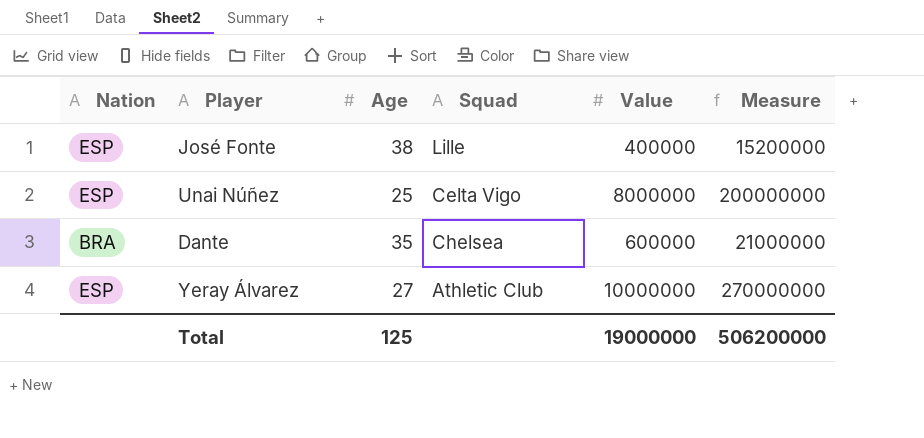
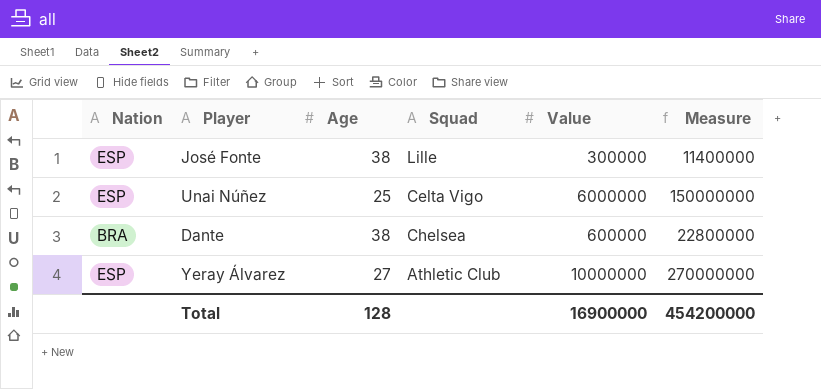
José Fonte | Value: 400000 -> 300000
José Fonte | Measure: 15200000 -> 11400000
Unai Núñez | Value: 8000000 -> 6000000
Unai Núñez | Measure: 200000000 -> 150000000
Dante | Age: 35 -> 38
Dante | Measure: 21000000 -> 22800000
Total | Age: 125 -> 128
Total | Value: 19000000 -> 16900000
Total | Measure: 506200000 -> 454200000

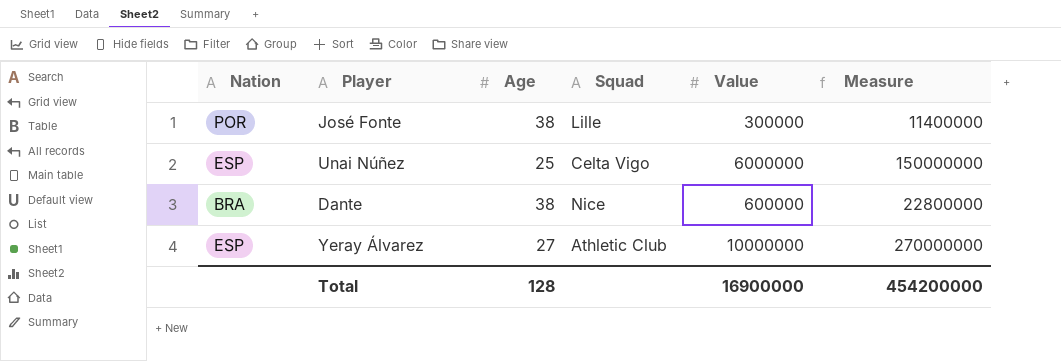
José Fonte | Nation: ESP -> POR
Dante | Squad: Chelsea -> Nice

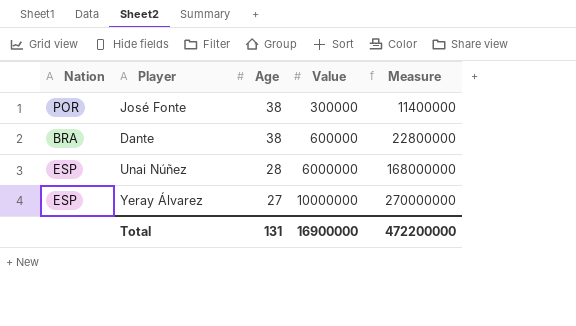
row order: none -> Age descending
column Squad | position: 4 -> none
Unai Núñez | Age: 25 -> 28
Unai Núñez | Measure: 150000000 -> 168000000
Total | Age: 128 -> 131
Total | Measure: 454200000 -> 472200000

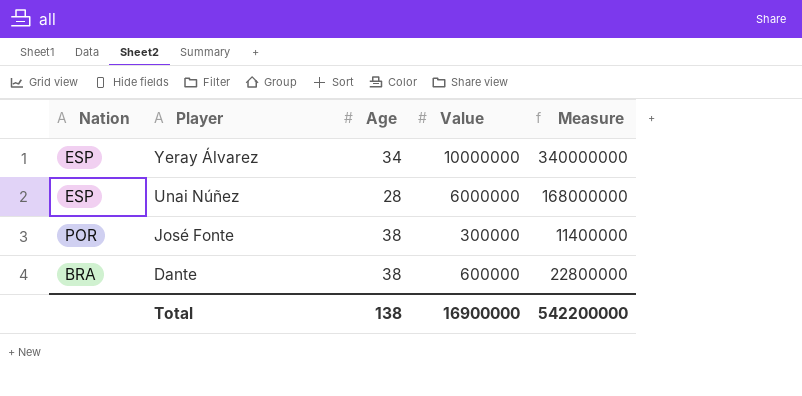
row order: Age descending -> Player descending
Yeray Álvarez | Age: 27 -> 34
Yeray Álvarez | Measure: 270000000 -> 340000000
Total | Age: 131 -> 138
Total | Measure: 472200000 -> 542200000

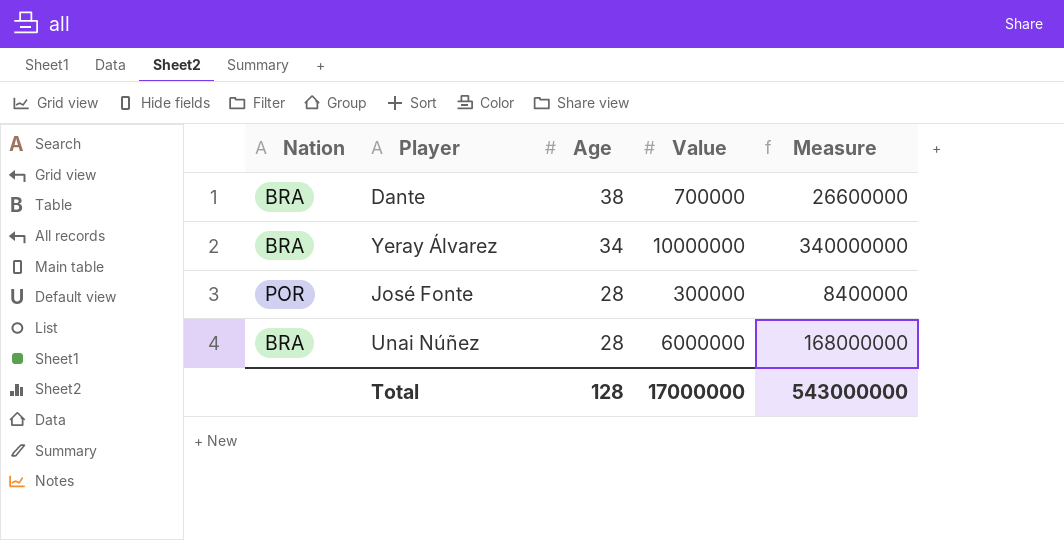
row order: Player descending -> Age descending
Dante | Value: 600000 -> 700000
Dante | Measure: 22800000 -> 26600000
Yeray Álvarez | Nation: ESP -> BRA
José Fonte | Age: 38 -> 28
José Fonte | Measure: 11400000 -> 8400000
Unai Núñez | Nation: ESP -> BRA
Total | Age: 138 -> 128
Total | Value: 16900000 -> 17000000
Total | Measure: 542200000 -> 543000000

